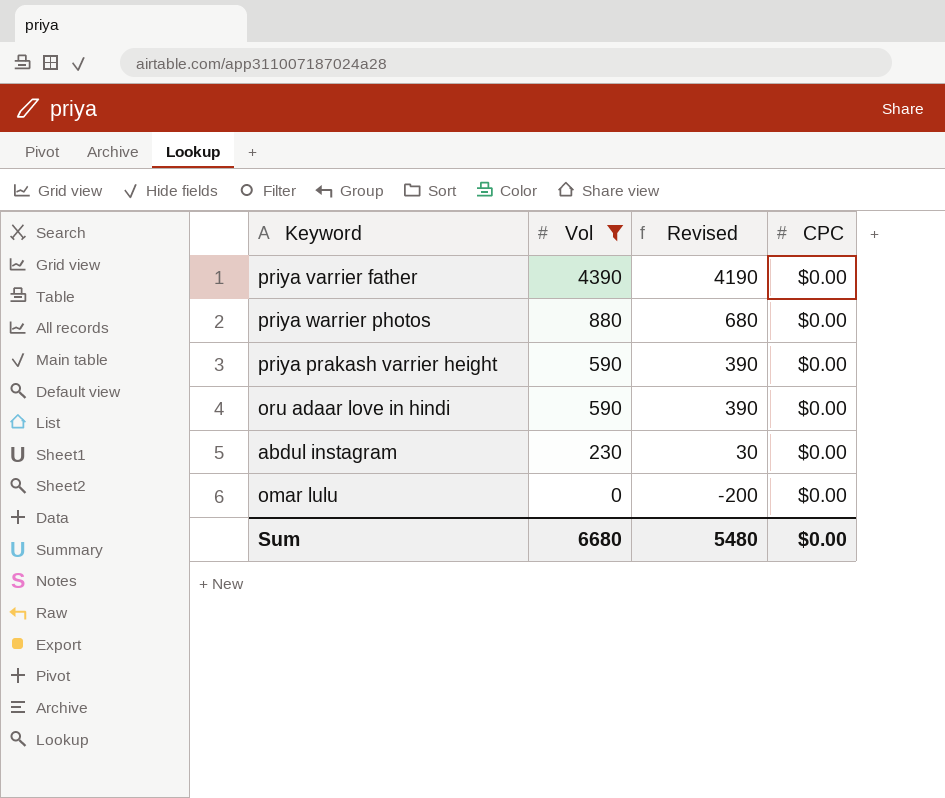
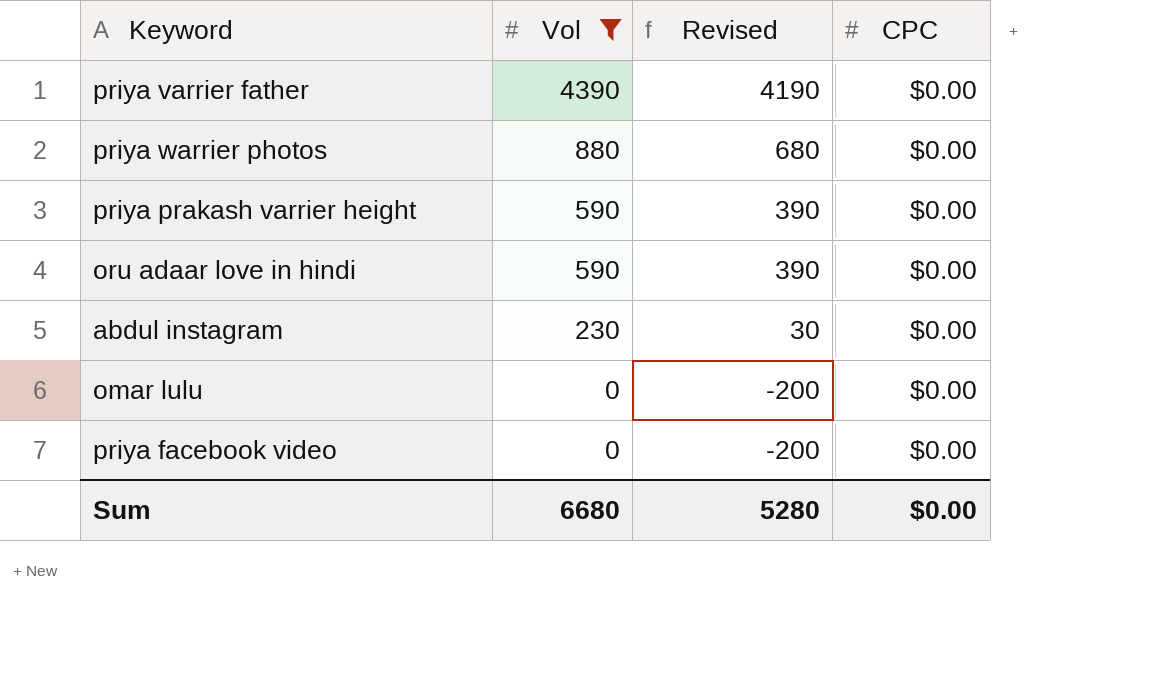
row priya facebook video: none -> 0 | -200 | $0.00
Sum | Revised: 5480 -> 5280

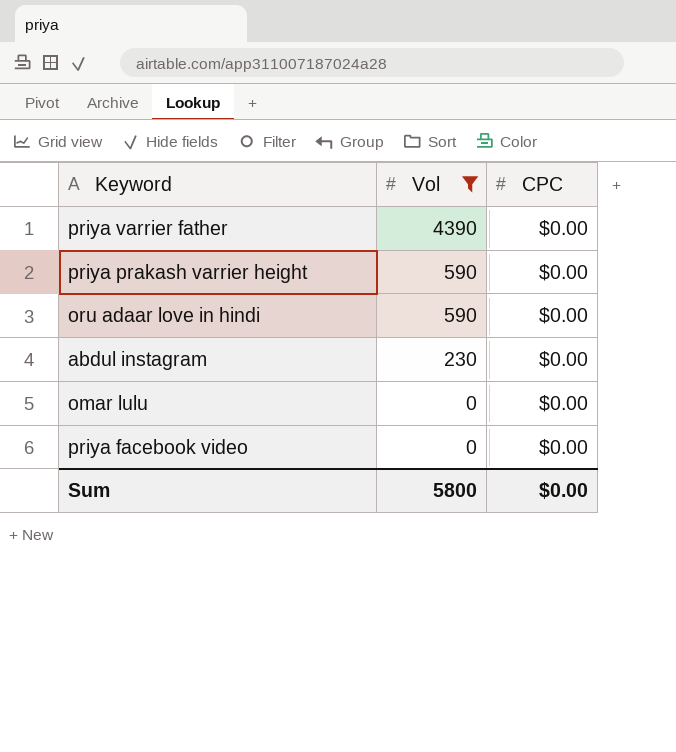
column Revised | formula: [Vol] - 200 -> none
row priya warrier photos: 880 | 680 | $0.00 -> none
Sum | Vol: 6680 -> 5800

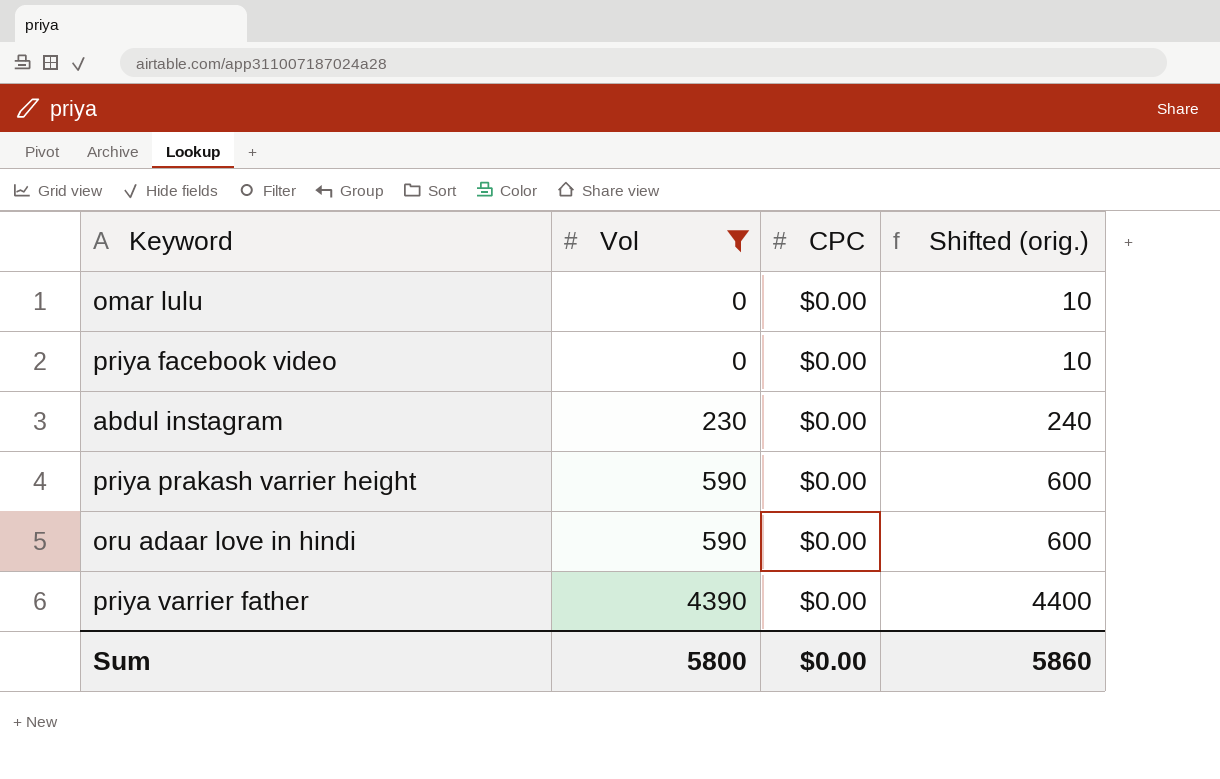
row order: Vol descending -> Vol ascending
column Shifted (orig.) | formula: none -> [Vol] + 10

